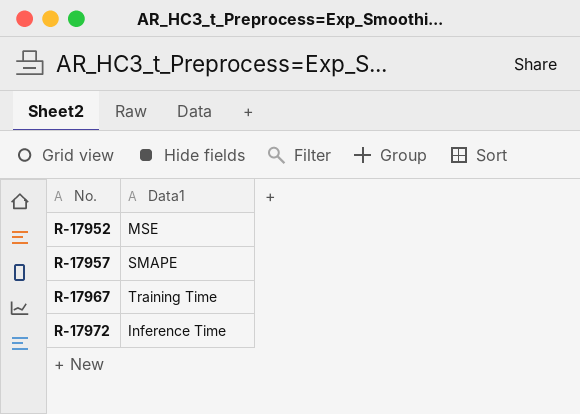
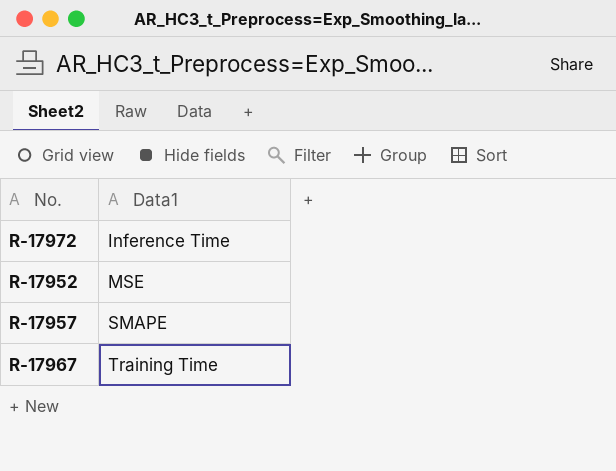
row order: No. ascending -> Data1 ascending

